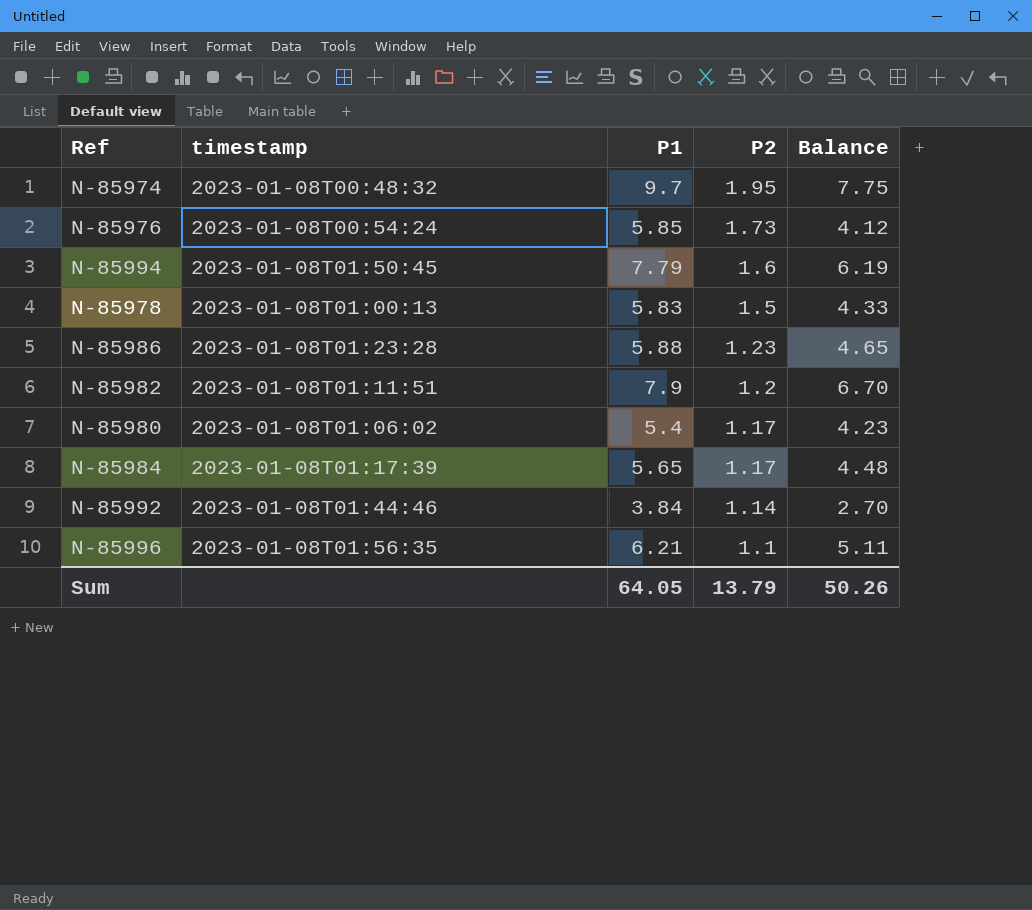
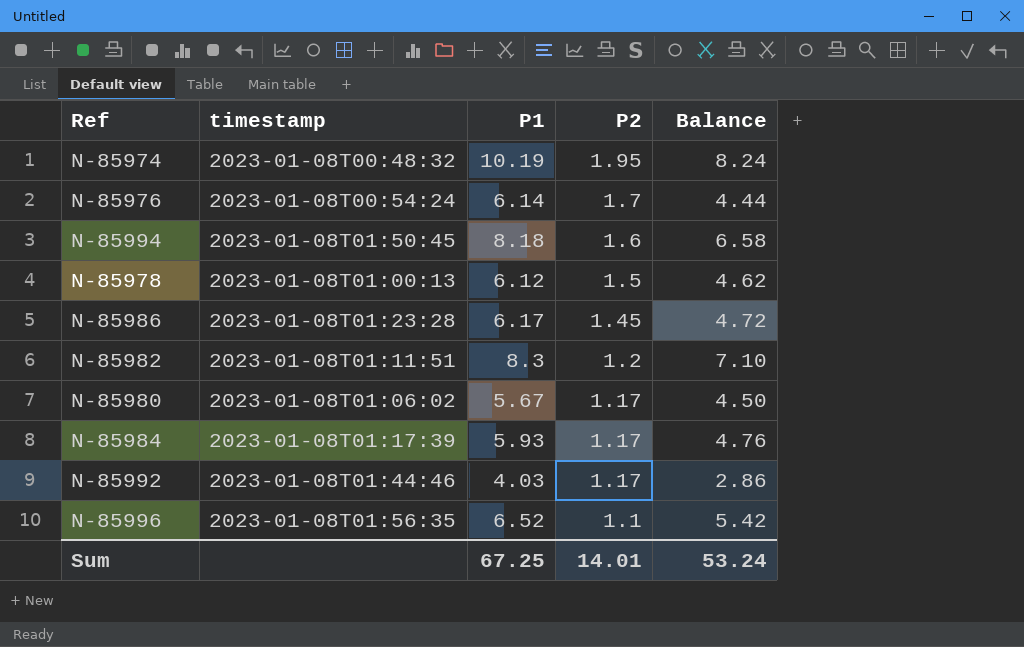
N-85974 | P1: 9.7 -> 10.19
N-85974 | Balance: 7.75 -> 8.24
N-85976 | P1: 5.85 -> 6.14
N-85976 | P2: 1.73 -> 1.7
N-85976 | Balance: 4.12 -> 4.44
N-85994 | P1: 7.79 -> 8.18
N-85994 | Balance: 6.19 -> 6.58
N-85978 | P1: 5.83 -> 6.12
N-85978 | Balance: 4.33 -> 4.62
N-85986 | P1: 5.88 -> 6.17
N-85986 | P2: 1.23 -> 1.45
N-85986 | Balance: 4.65 -> 4.72
N-85982 | P1: 7.9 -> 8.3
N-85982 | Balance: 6.70 -> 7.10
N-85980 | P1: 5.4 -> 5.67
N-85980 | Balance: 4.23 -> 4.50
N-85984 | P1: 5.65 -> 5.93
N-85984 | Balance: 4.48 -> 4.76
N-85992 | P1: 3.84 -> 4.03
N-85992 | P2: 1.14 -> 1.17
N-85992 | Balance: 2.70 -> 2.86
N-85996 | P1: 6.21 -> 6.52
N-85996 | Balance: 5.11 -> 5.42
Sum | P1: 64.05 -> 67.25
Sum | P2: 13.79 -> 14.01
Sum | Balance: 50.26 -> 53.24

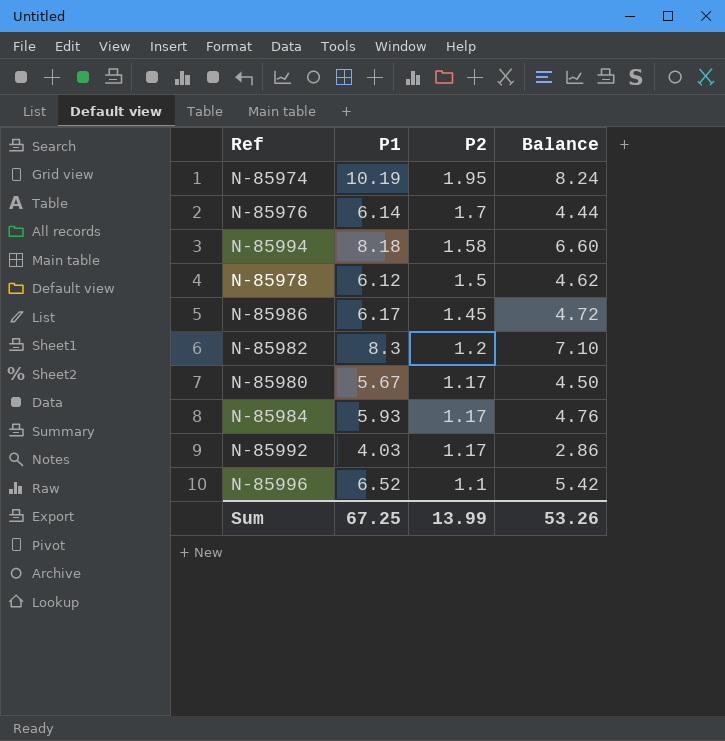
column timestamp | position: 2 -> none
N-85994 | P2: 1.6 -> 1.58
N-85994 | Balance: 6.58 -> 6.60
Sum | P2: 14.01 -> 13.99
Sum | Balance: 53.24 -> 53.26

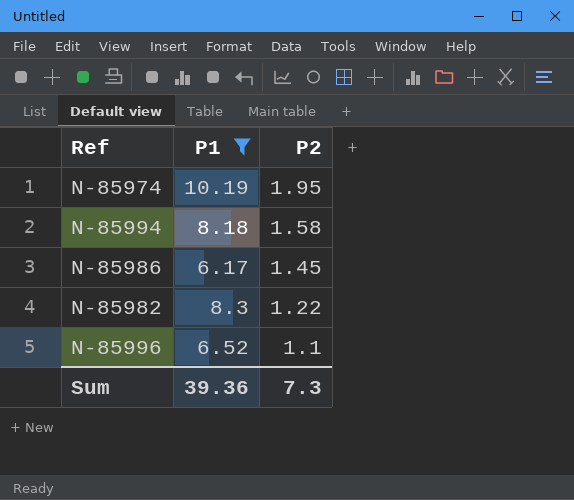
filter: none -> P1 >= 6.17
column Balance | formula: [P1] - [P2] -> none
N-85982 | P2: 1.2 -> 1.22
Sum | P1: 67.25 -> 39.36
Sum | P2: 13.99 -> 7.3

